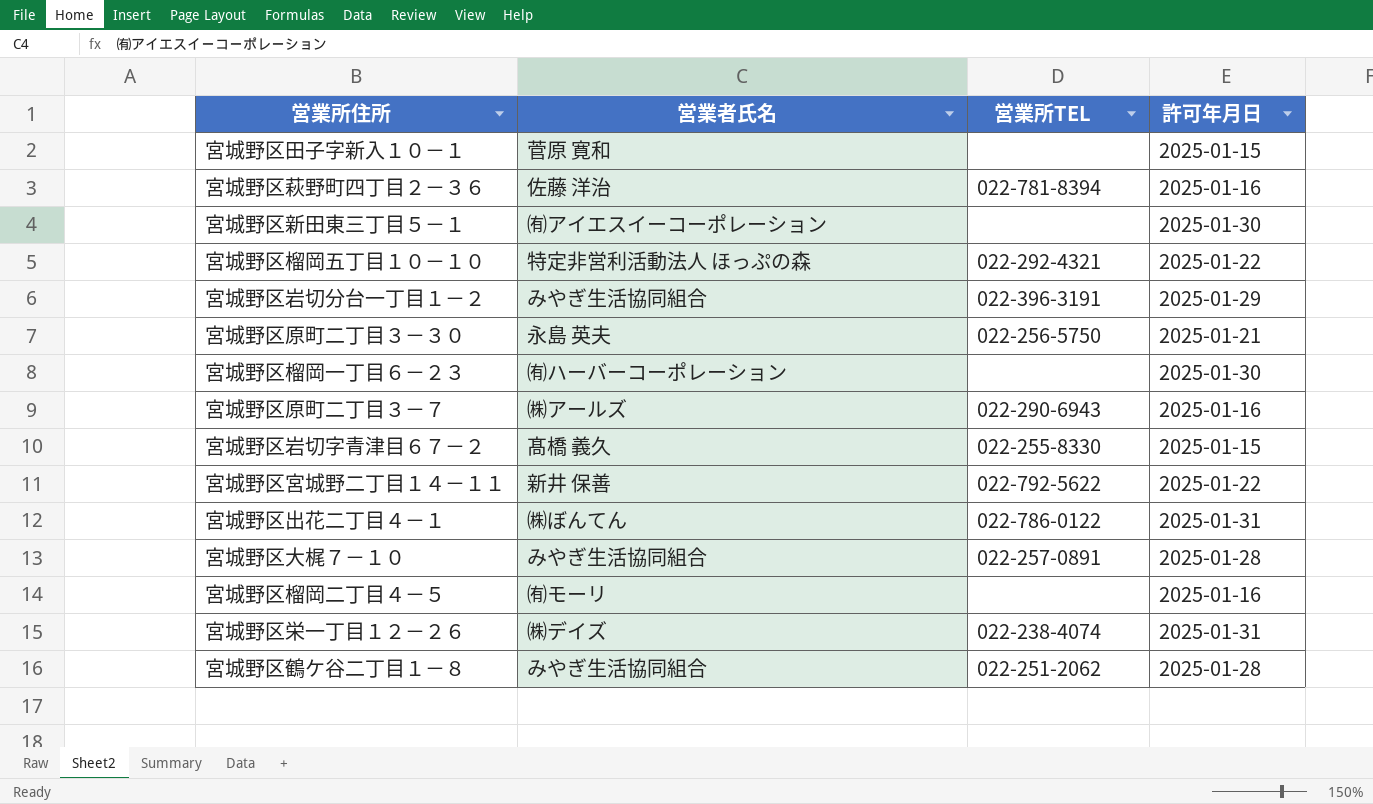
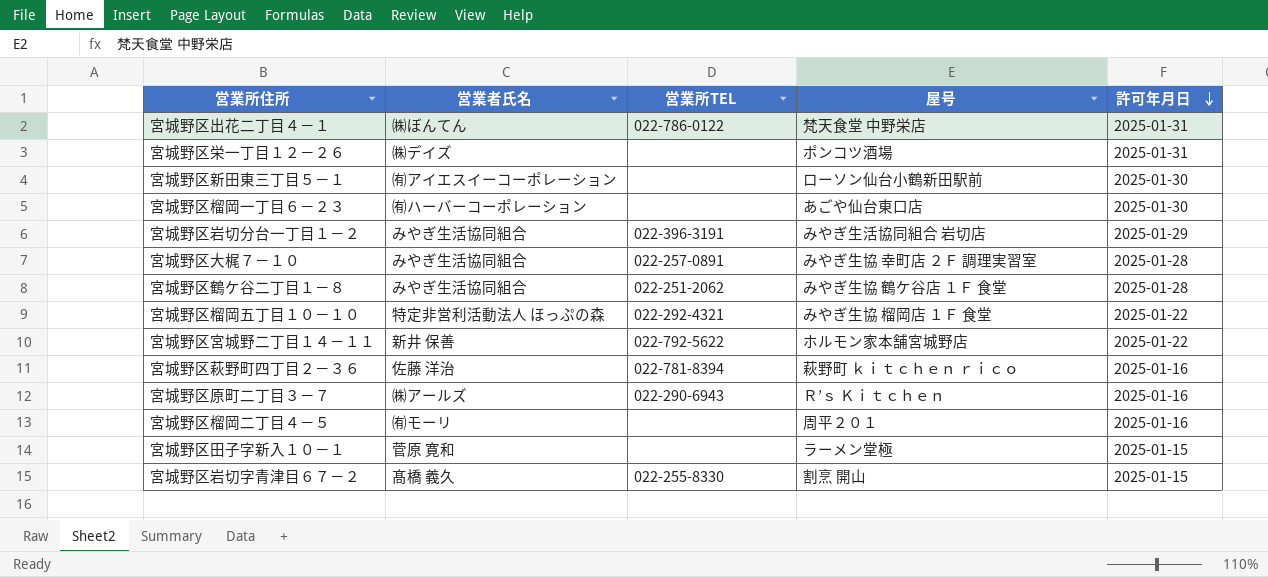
row order: none -> 許可年月日 descending
column 屋号 | position: none -> 4
row 宮城野区原町二丁目３－３０: 永島 英夫 | 022-256-5750 | 2025-01-21 -> none
宮城野区栄一丁目１２－２６ | 営業所TEL: 022-238-4074 -> none

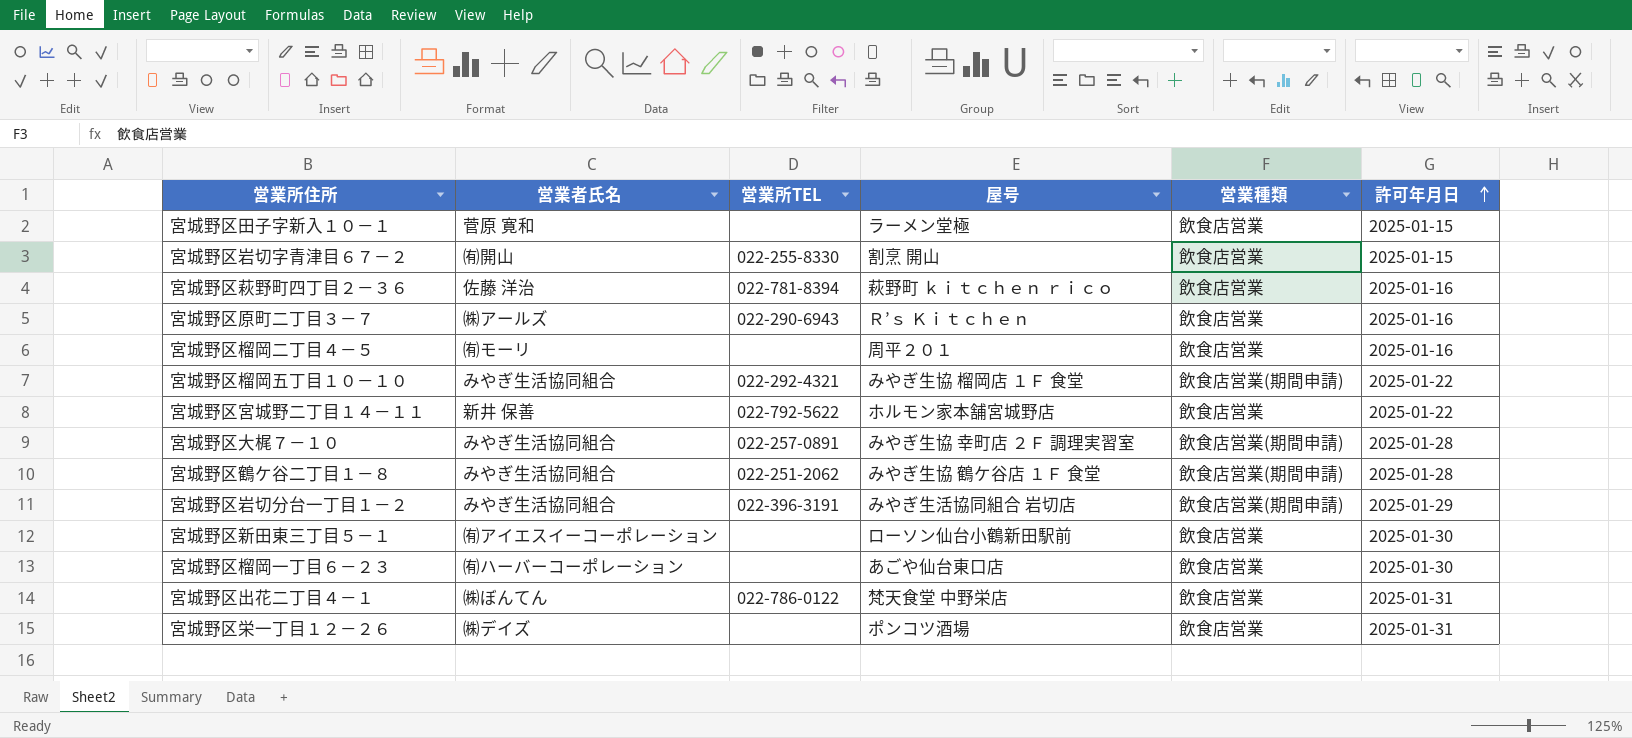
row order: 許可年月日 descending -> 許可年月日 ascending
column 営業種類 | position: none -> 5
宮城野区岩切字青津目６７－２ | 営業者氏名: 髙橋 義久 -> ㈲開山
宮城野区榴岡五丁目１０－１０ | 営業者氏名: 特定非営利活動法人 ほっぷの森 -> みやぎ生活協同組合

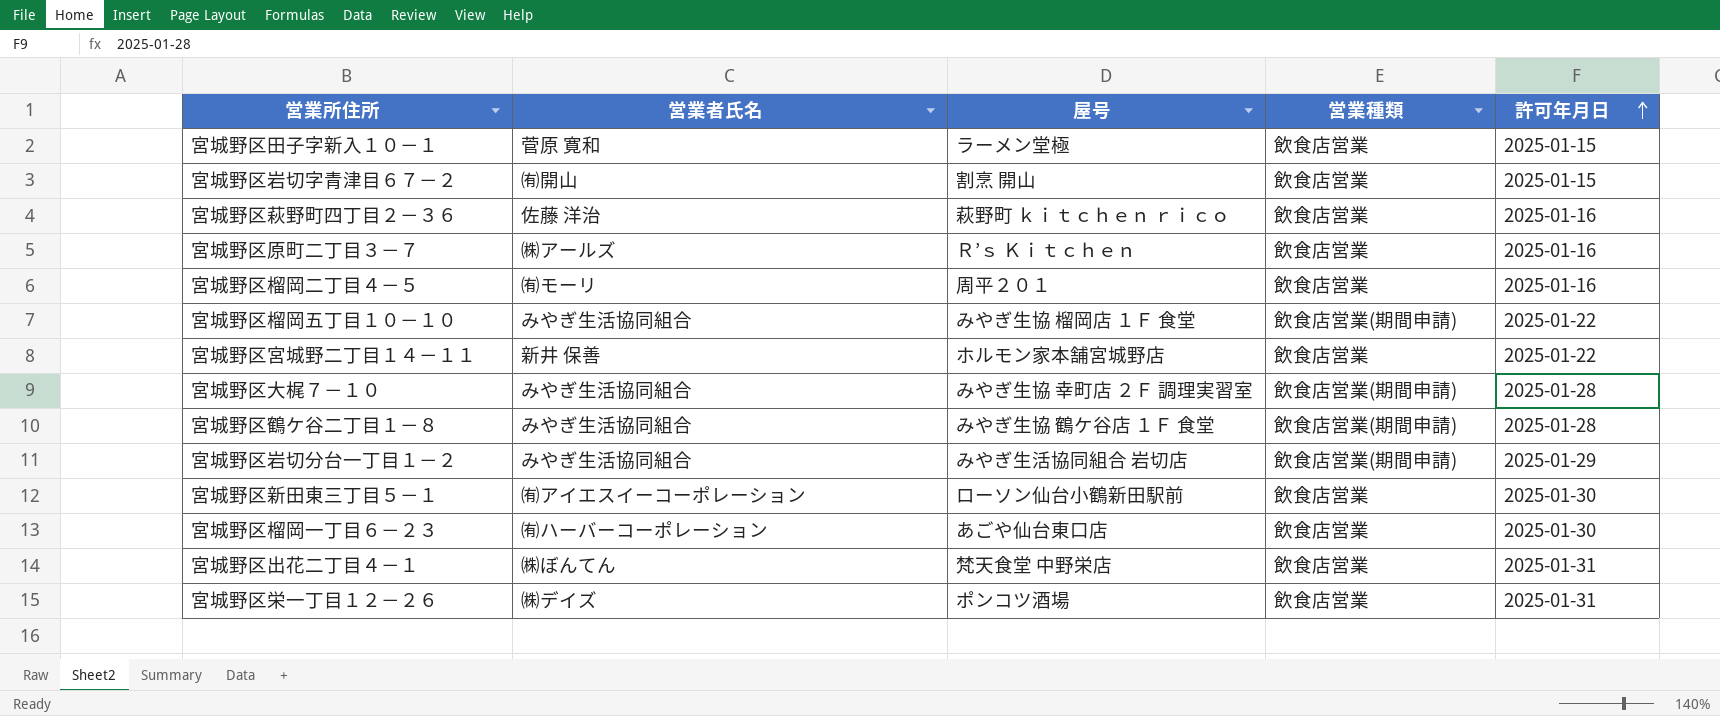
column 営業所TEL | position: 3 -> none

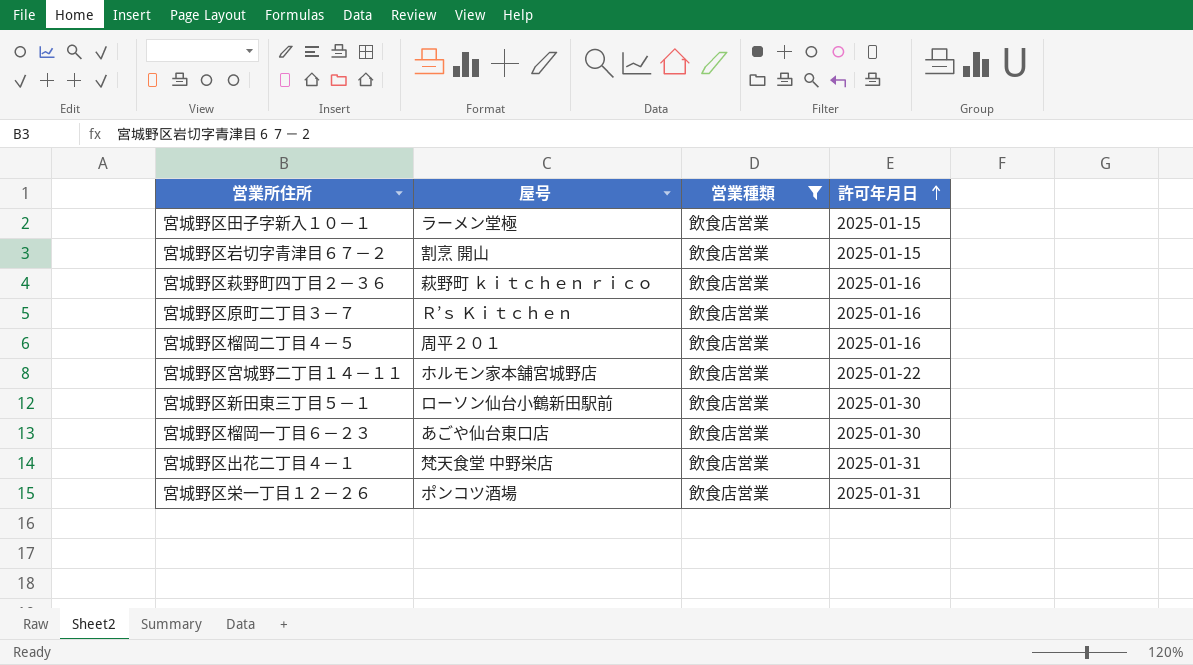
filter: none -> 営業種類 = 飲食店営業
column 営業者氏名 | position: 2 -> none

